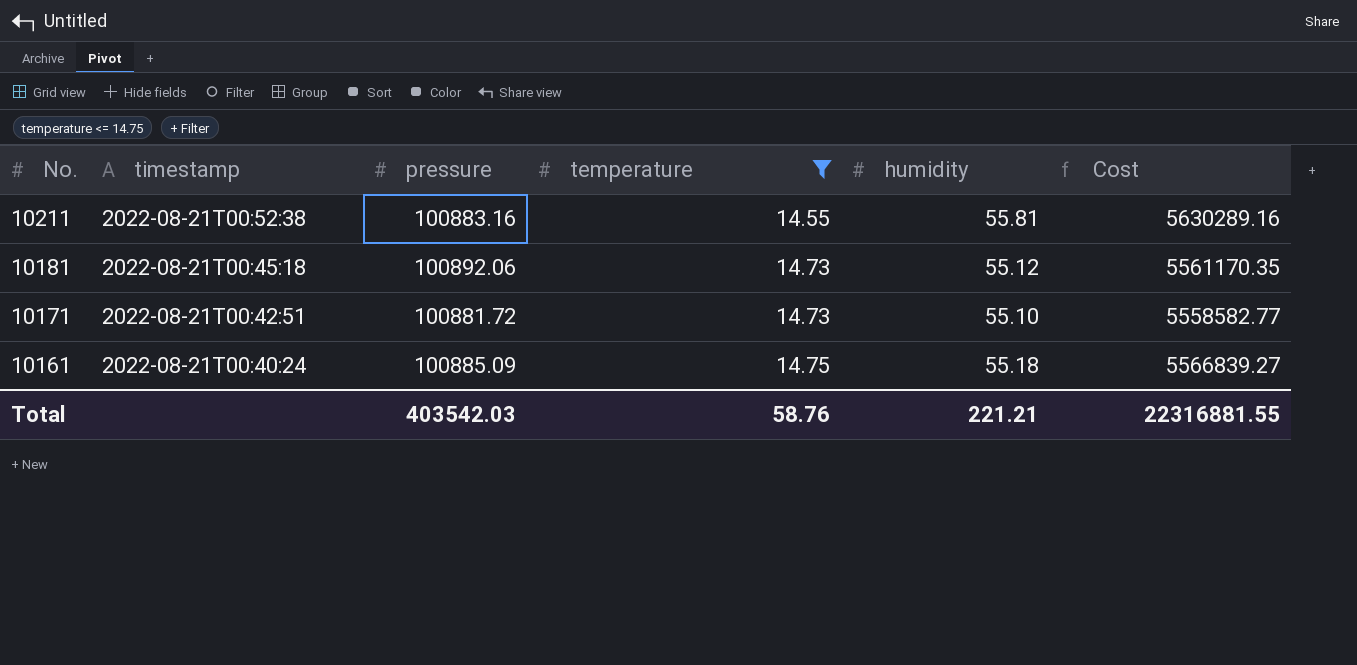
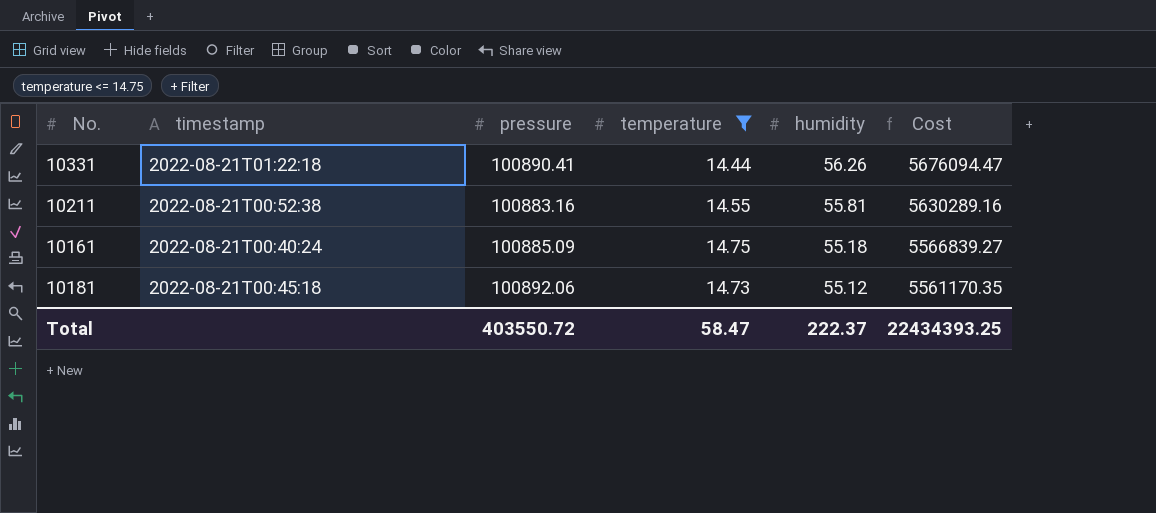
row order: No. descending -> humidity descending
row 10171: 2022-08-21T00:42:51 | 100881.72 | 14.73 | 55.10 | 5558582.77 -> none
row 10331: none -> 2022-08-21T01:22:18 | 100890.41 | 14.44 | 56.26 | 5676094.47
Total | pressure: 403542.03 -> 403550.72
Total | temperature: 58.76 -> 58.47
Total | humidity: 221.21 -> 222.37
Total | Cost: 22316881.55 -> 22434393.25

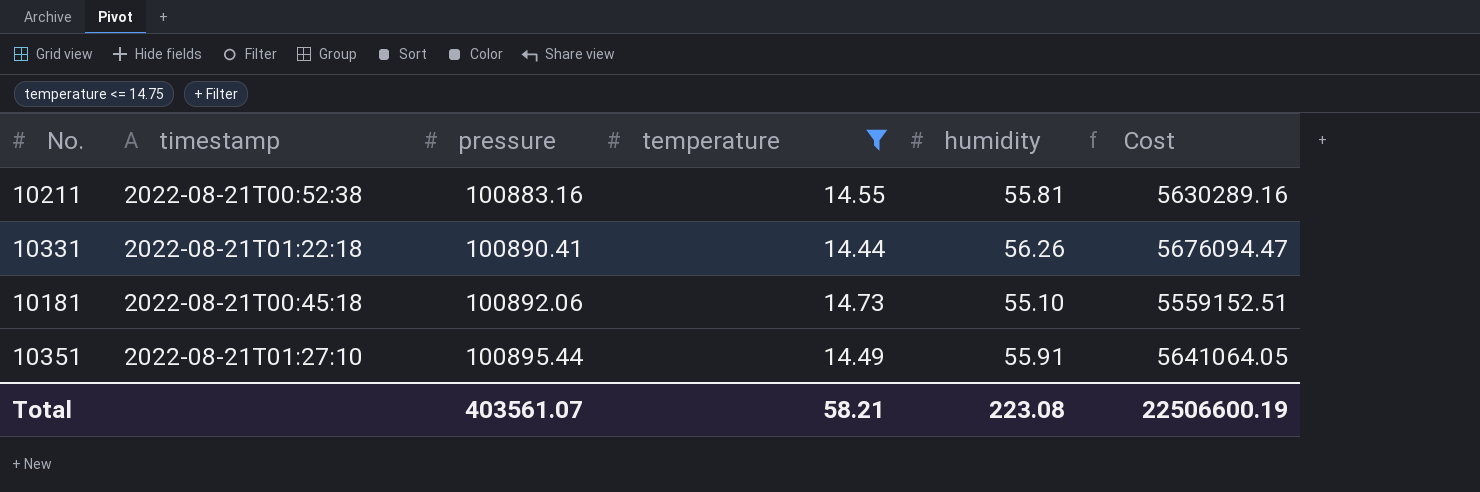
row order: humidity descending -> pressure ascending
row 10161: 2022-08-21T00:40:24 | 100885.09 | 14.75 | 55.18 | 5566839.27 -> none
10181 | humidity: 55.12 -> 55.10
10181 | Cost: 5561170.35 -> 5559152.51
row 10351: none -> 2022-08-21T01:27:10 | 100895.44 | 14.49 | 55.91 | 5641064.05
Total | pressure: 403550.72 -> 403561.07
Total | temperature: 58.47 -> 58.21
Total | humidity: 222.37 -> 223.08
Total | Cost: 22434393.25 -> 22506600.19

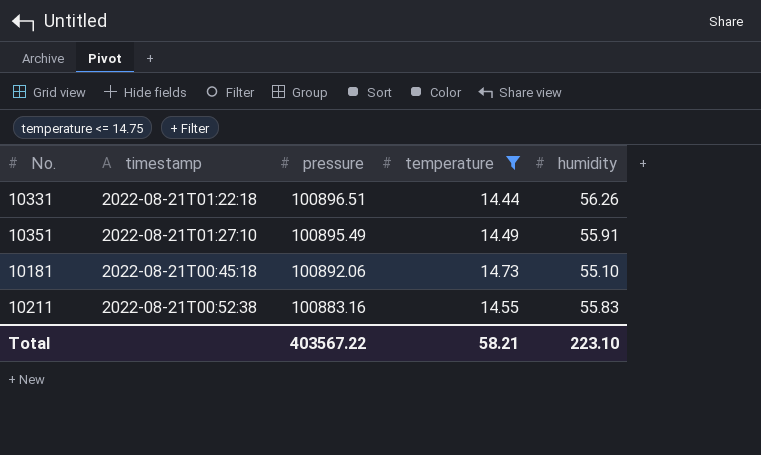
row order: pressure ascending -> pressure descending
column Cost | formula: [pressure] * [humidity] -> none
10331 | pressure: 100890.41 -> 100896.51
10351 | pressure: 100895.44 -> 100895.49
10211 | humidity: 55.81 -> 55.83
Total | pressure: 403561.07 -> 403567.22
Total | humidity: 223.08 -> 223.10

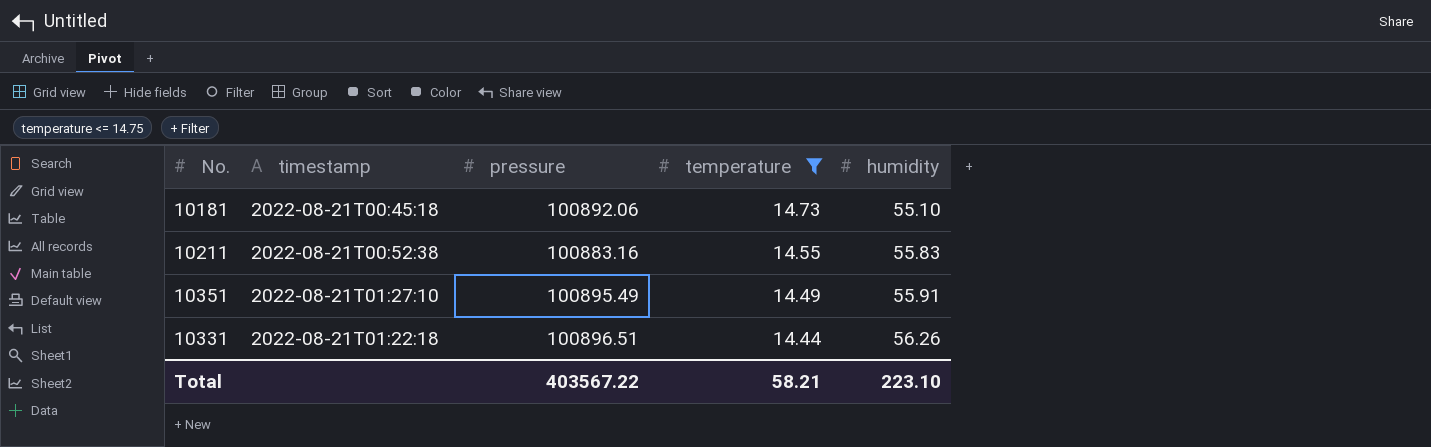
row order: pressure descending -> temperature descending

